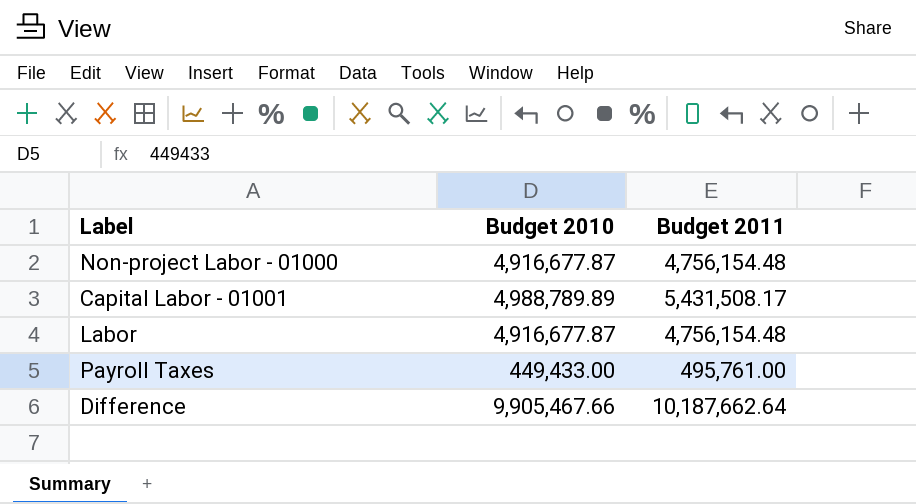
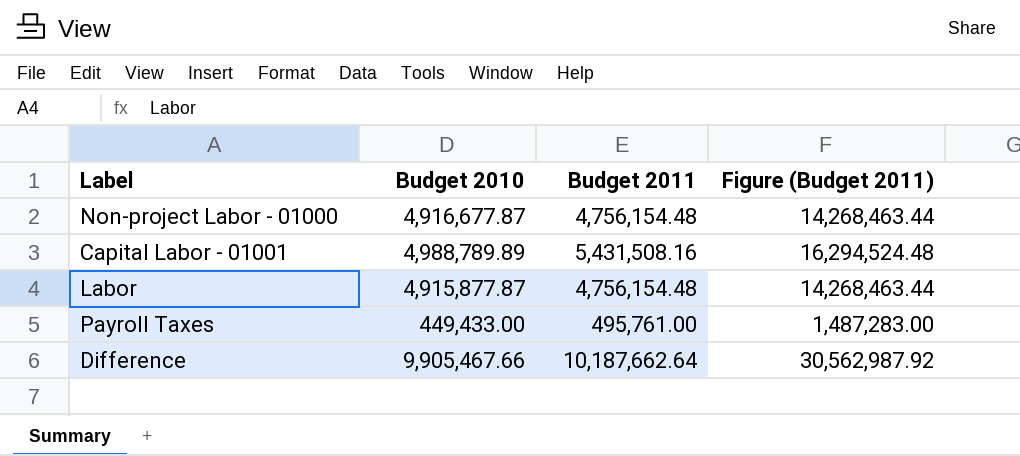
column Figure (Budget 2011) | formula: none -> [Budget 2011] * 3
Capital Labor - 01001 | Budget 2011: 5,431,508.17 -> 5,431,508.16
Labor | Budget 2010: 4,916,677.87 -> 4,915,877.87

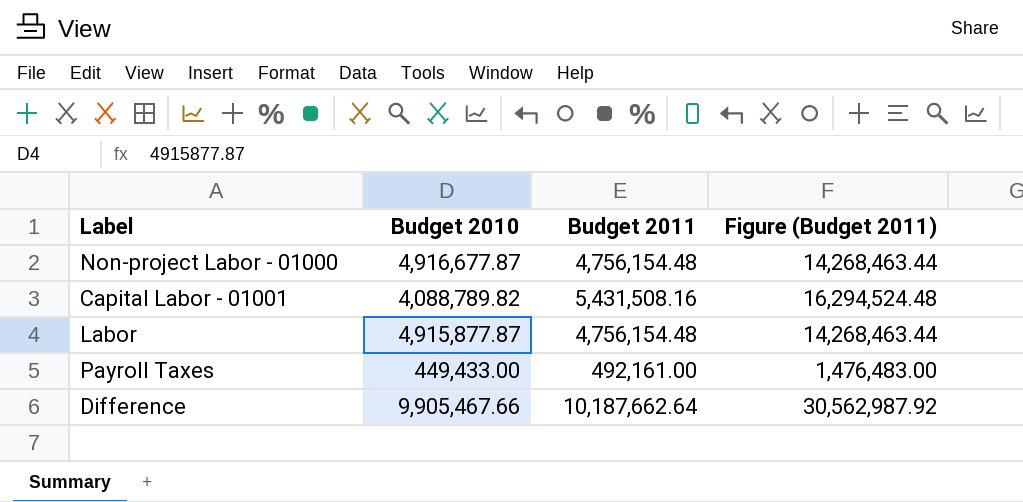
Capital Labor - 01001 | Budget 2010: 4,988,789.89 -> 4,088,789.82
Payroll Taxes | Budget 2011: 495,761.00 -> 492,161.00
Payroll Taxes | Figure (Budget 2011): 1,487,283.00 -> 1,476,483.00

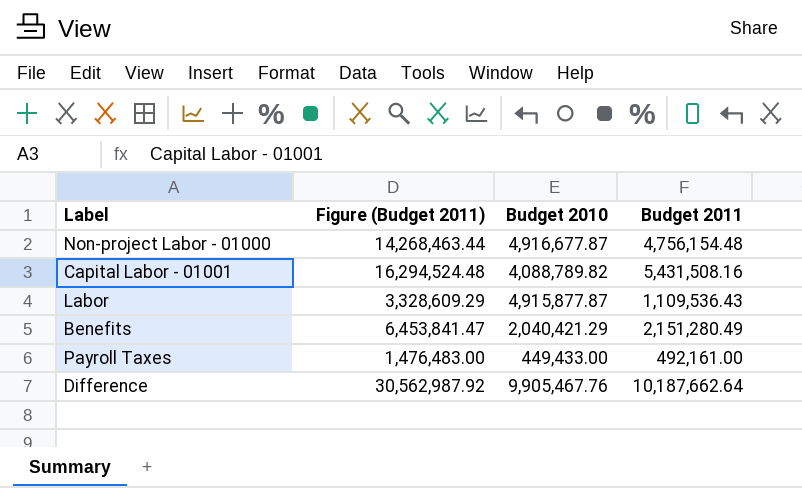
column Figure (Budget 2011) | position: 4 -> 2
Labor | Figure (Budget 2011): 14,268,463.44 -> 3,328,609.29
Labor | Budget 2011: 4,756,154.48 -> 1,109,536.43
row Benefits: none -> 6,453,841.47 | 2,040,421.29 | 2,151,280.49
Difference | Budget 2010: 9,905,467.66 -> 9,905,467.76

